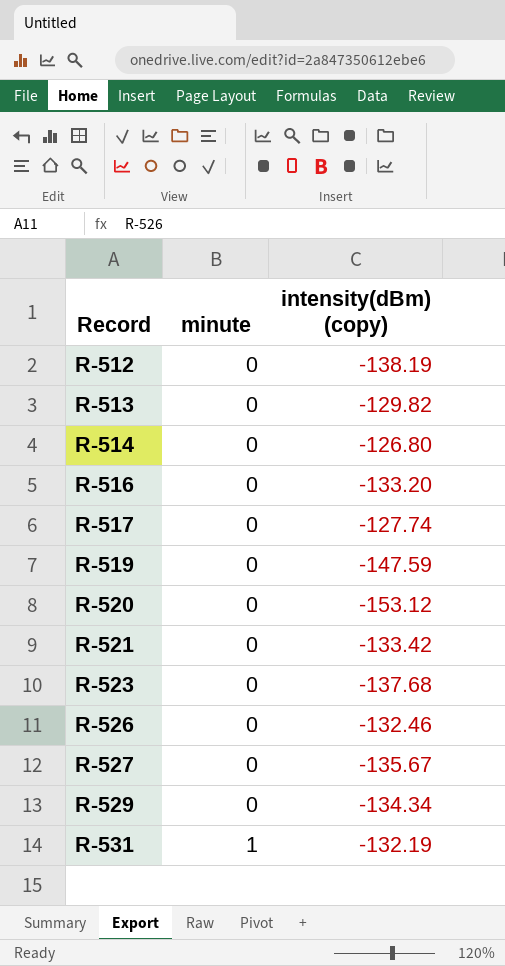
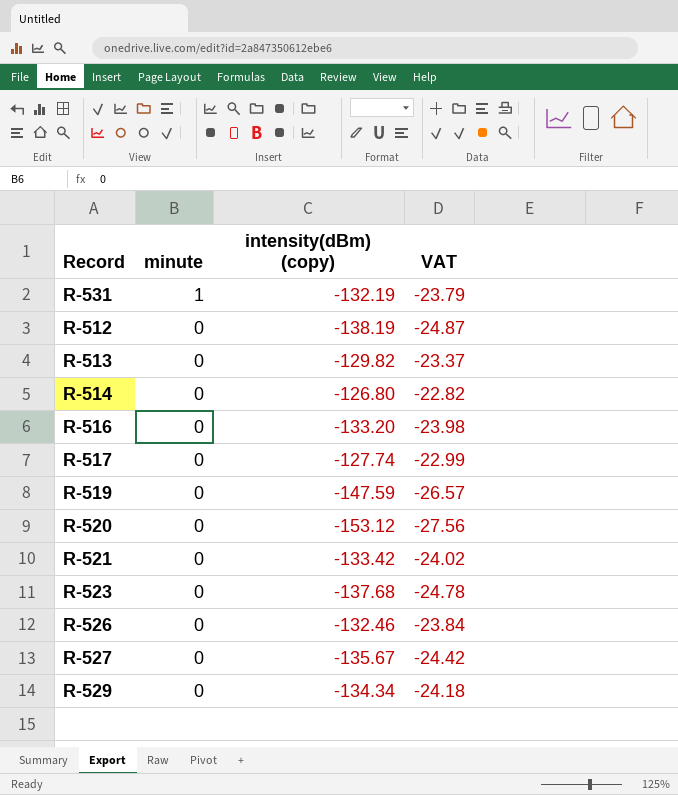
row order: Record ascending -> minute descending
column VAT | formula: none -> [intensity(dBm) (copy)] * 0.18

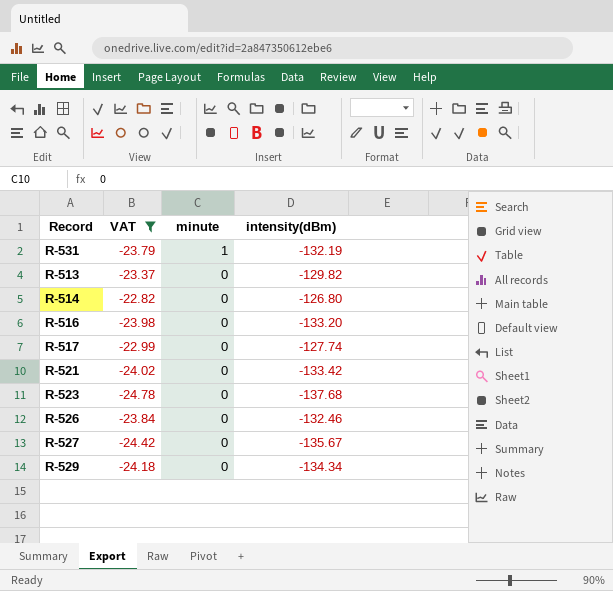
filter: none -> VAT >= -24.78
column VAT | position: 4 -> 2
column name: intensity(dBm) (copy) -> intensity(dBm)

